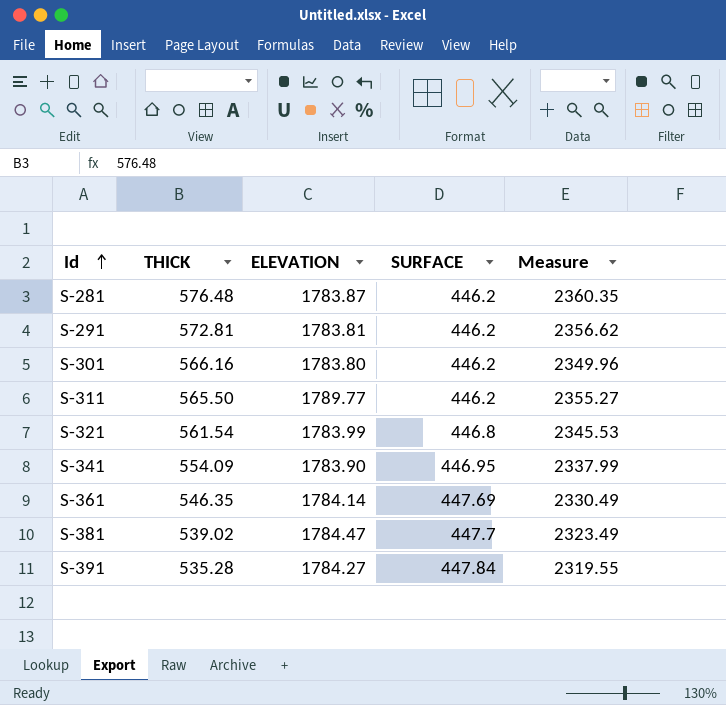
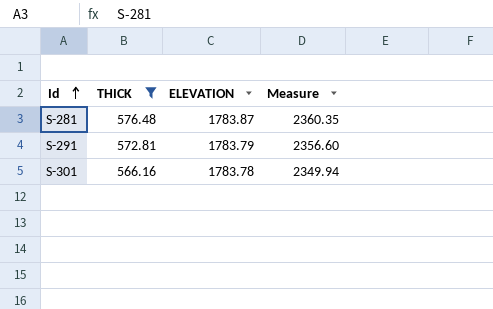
filter: none -> THICK >= 566.16
column SURFACE | position: 4 -> none
S-291 | ELEVATION: 1783.81 -> 1783.79
S-291 | Measure: 2356.62 -> 2356.60
S-301 | ELEVATION: 1783.80 -> 1783.78
S-301 | Measure: 2349.96 -> 2349.94

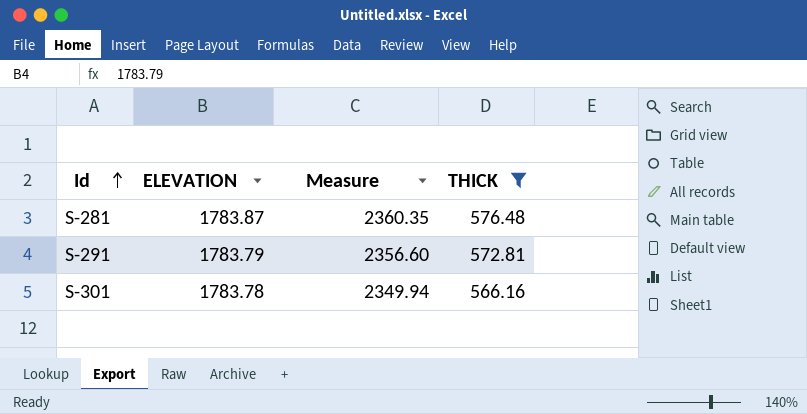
column THICK | position: 2 -> 4

